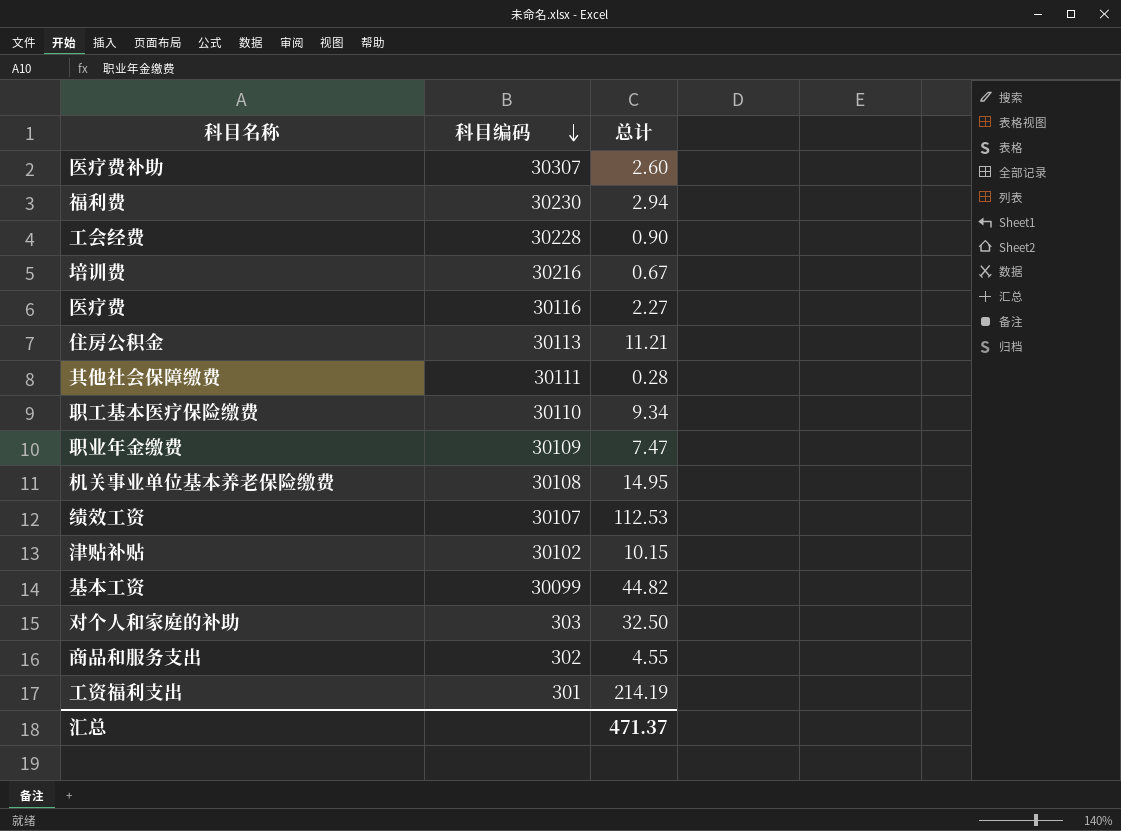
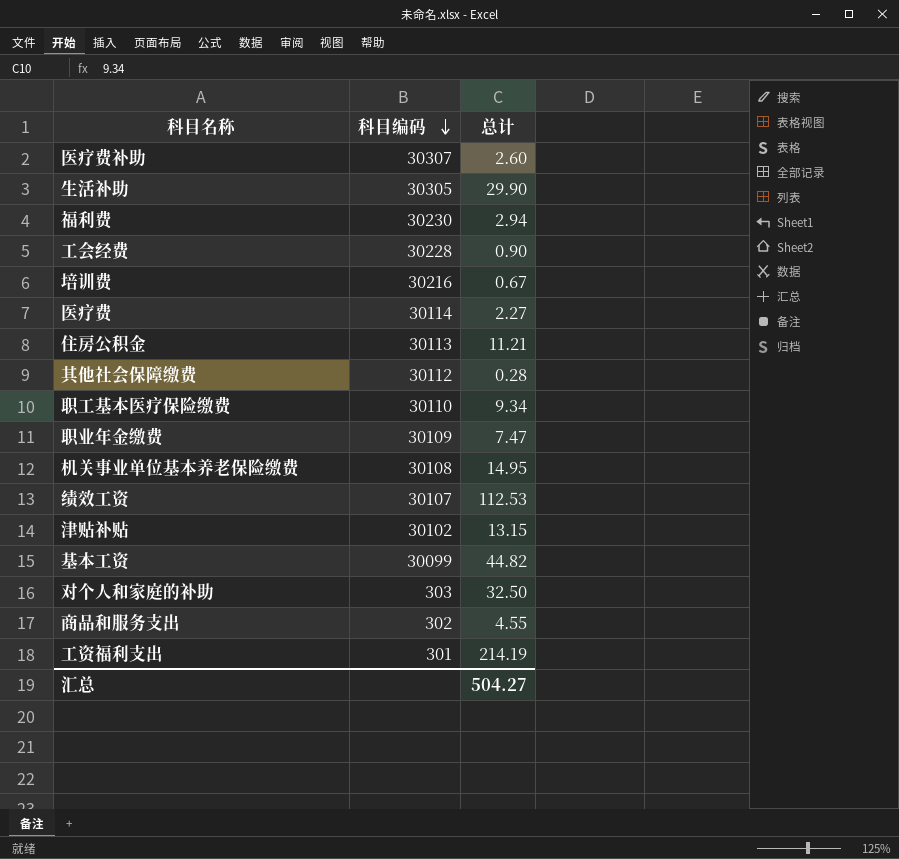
row 生活补助: none -> 30305 | 29.90
医疗费 | 科目编码: 30116 -> 30114
其他社会保障缴费 | 科目编码: 30111 -> 30112
津贴补贴 | 总计: 10.15 -> 13.15
汇总 | 总计: 471.37 -> 504.27

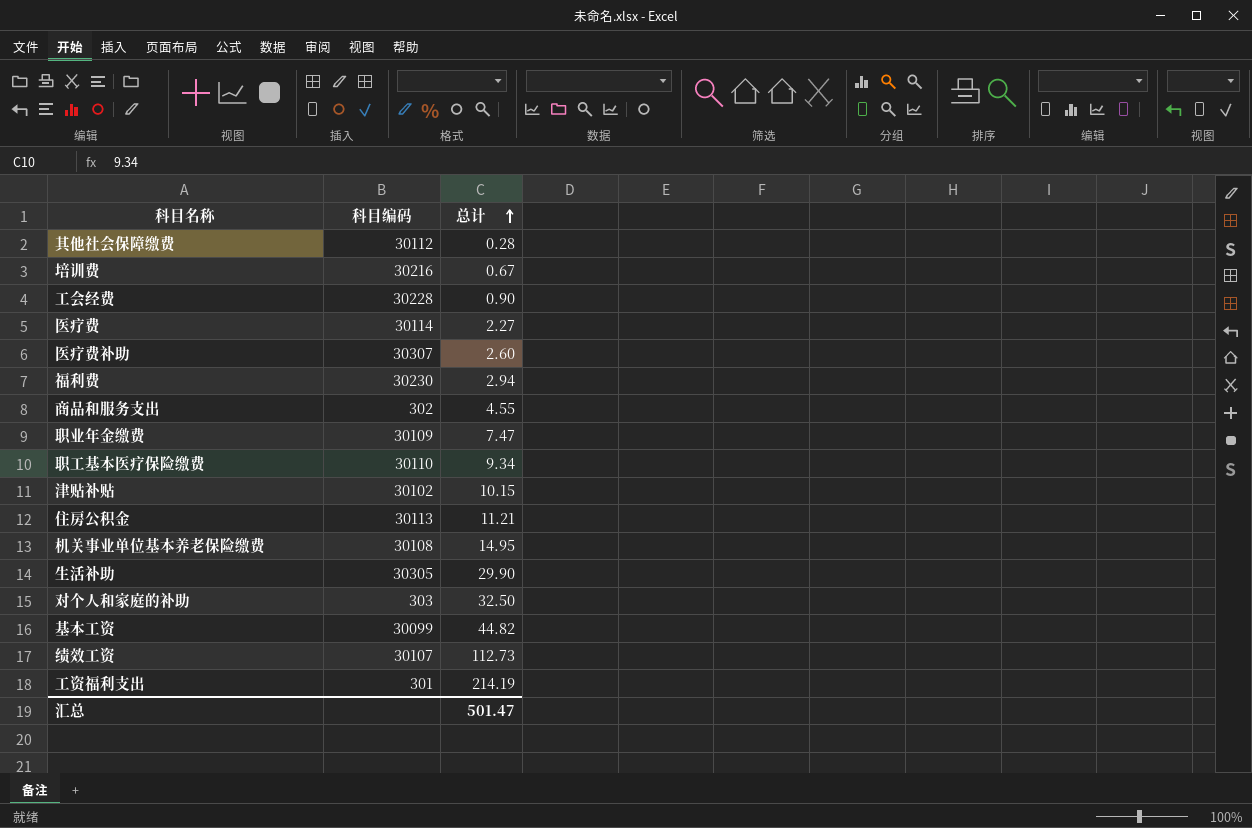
row order: 科目编码 descending -> 总计 ascending
津贴补贴 | 总计: 13.15 -> 10.15
绩效工资 | 总计: 112.53 -> 112.73
汇总 | 总计: 504.27 -> 501.47

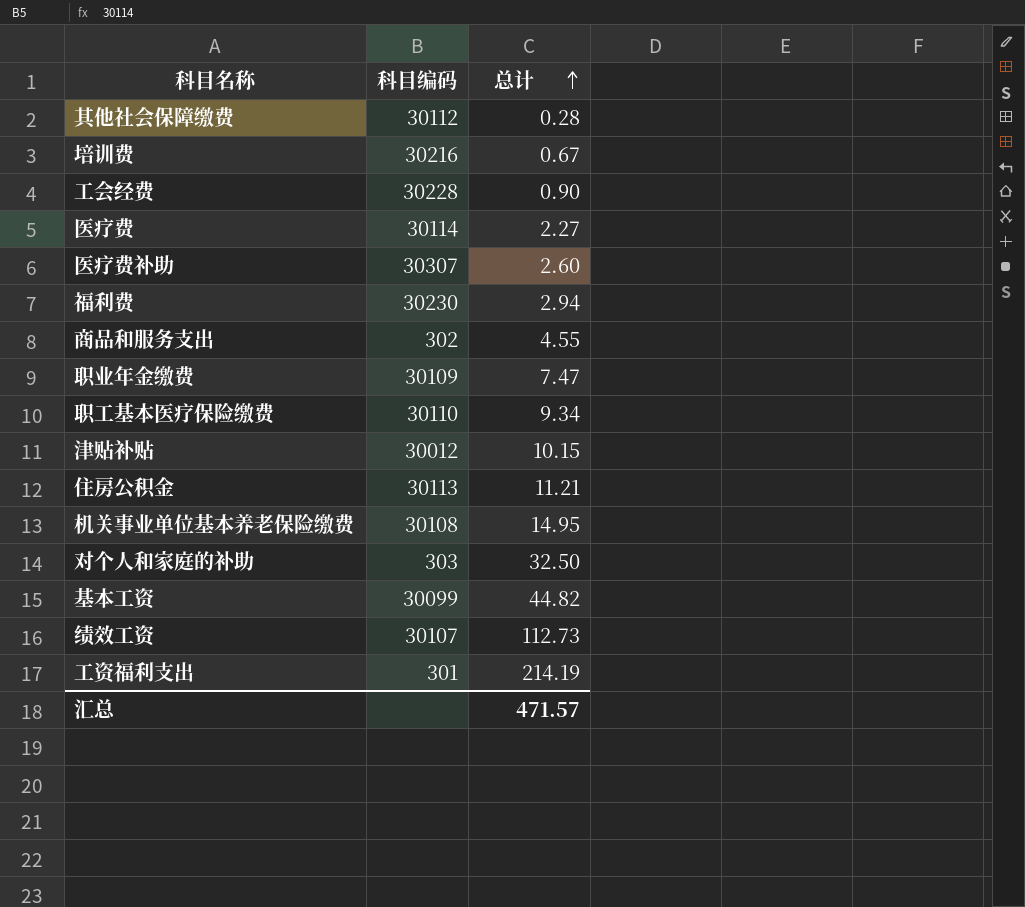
row 生活补助: 30305 | 29.90 -> none
津贴补贴 | 科目编码: 30102 -> 30012
汇总 | 总计: 501.47 -> 471.57

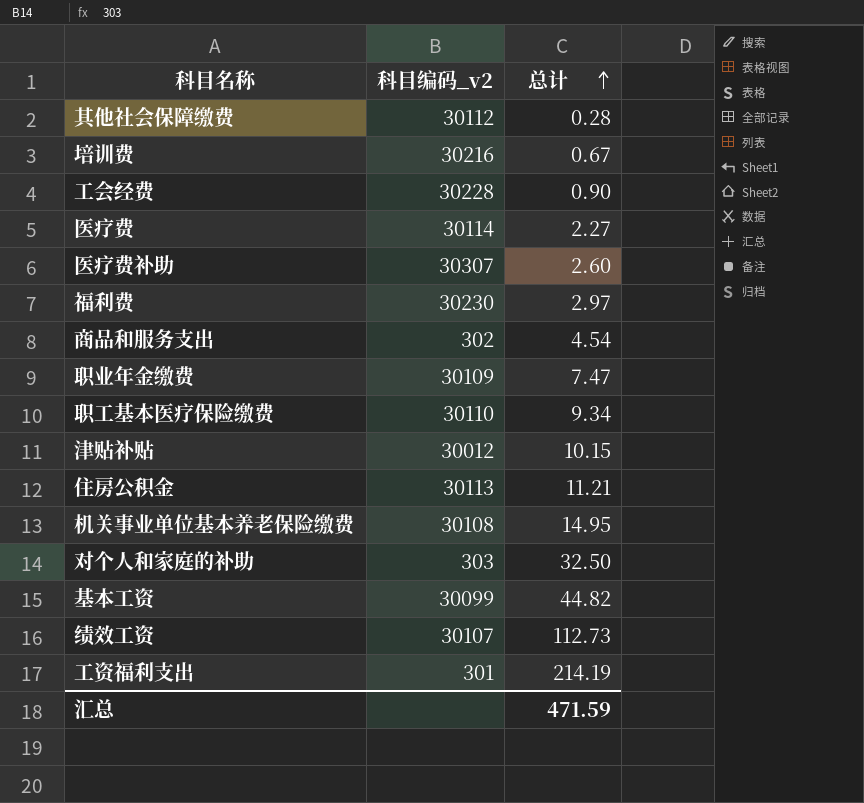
column name: 科目编码 -> 科目编码_v2
福利费 | 总计: 2.94 -> 2.97
商品和服务支出 | 总计: 4.55 -> 4.54
汇总 | 总计: 471.57 -> 471.59

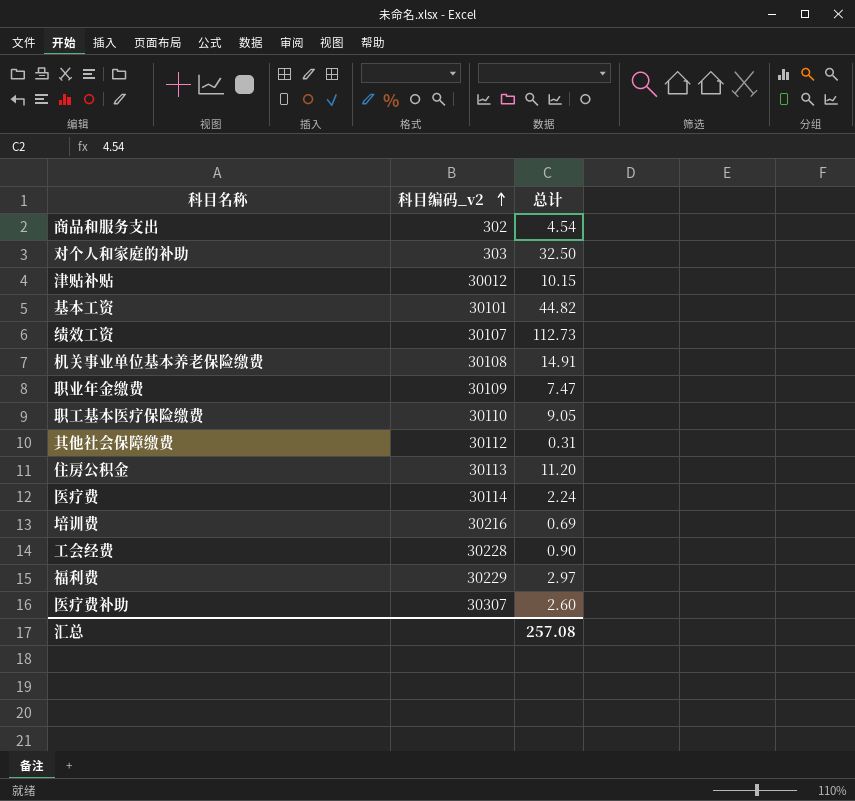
row order: 总计 ascending -> 科目编码_v2 ascending
row 工资福利支出: 301 | 214.19 -> none
基本工资 | 科目编码_v2: 30099 -> 30101
机关事业单位基本养老保险缴费 | 总计: 14.95 -> 14.91
职工基本医疗保险缴费 | 总计: 9.34 -> 9.05
其他社会保障缴费 | 总计: 0.28 -> 0.31
住房公积金 | 总计: 11.21 -> 11.20
医疗费 | 总计: 2.27 -> 2.24
培训费 | 总计: 0.67 -> 0.69
福利费 | 科目编码_v2: 30230 -> 30229
汇总 | 总计: 471.59 -> 257.08

